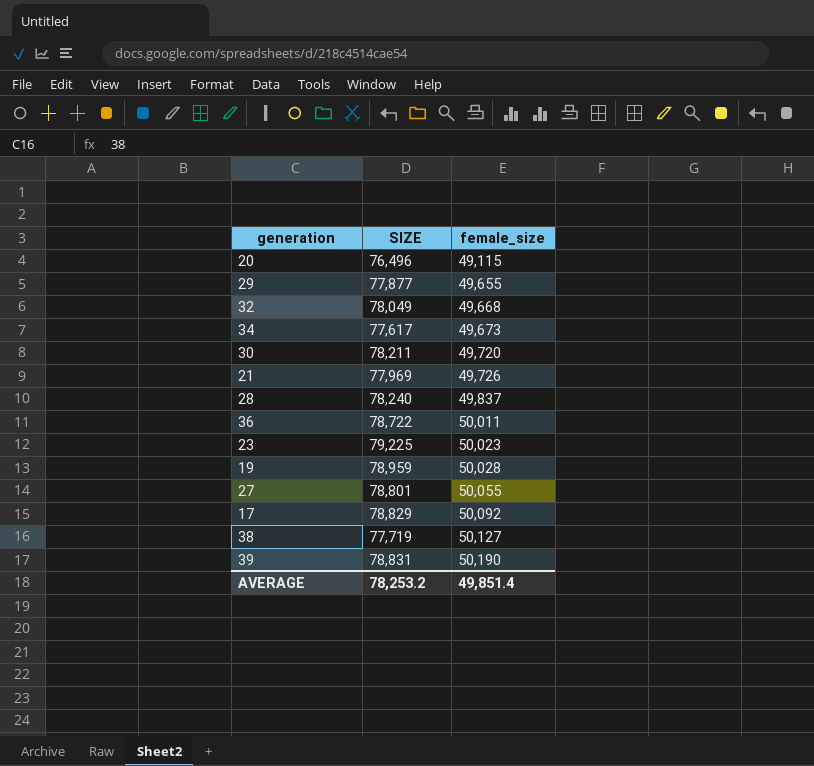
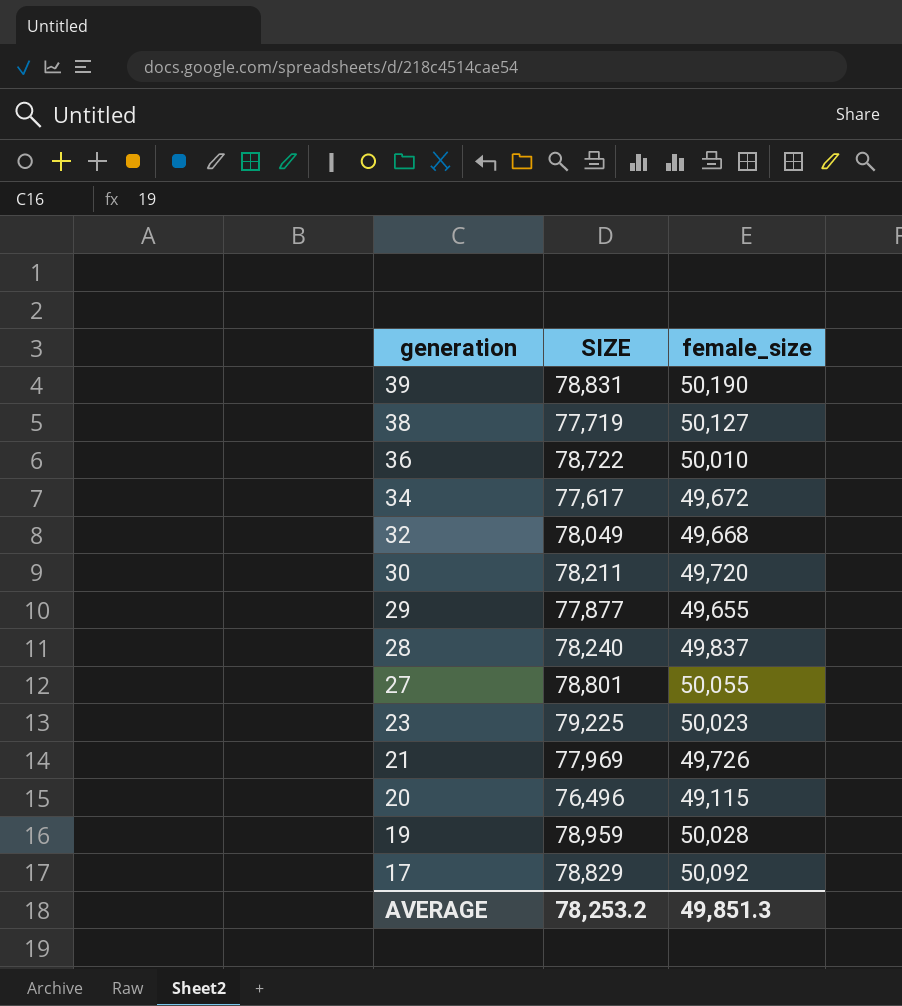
row order: female_size ascending -> generation descending
36 | female_size: 50,011 -> 50,010
34 | female_size: 49,673 -> 49,672
AVERAGE | female_size: 49,851.4 -> 49,851.3

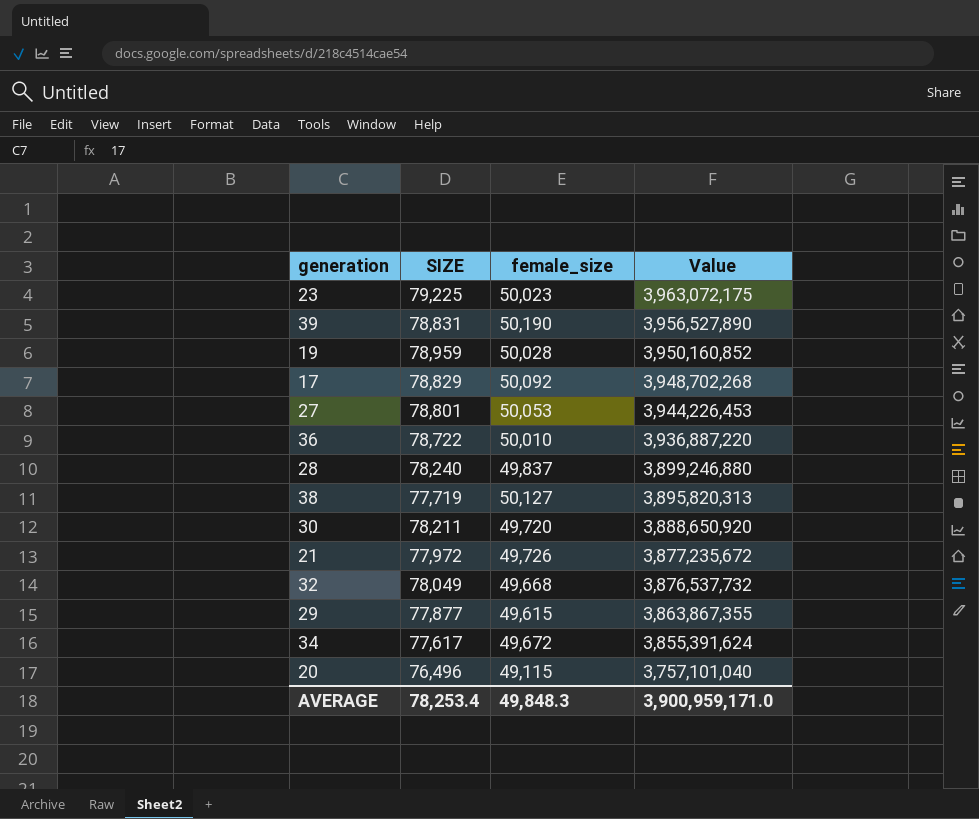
row order: generation descending -> Value descending
column Value | formula: none -> [SIZE] * [female_size]
27 | female_size: 50,055 -> 50,053
21 | SIZE: 77,969 -> 77,972
29 | female_size: 49,655 -> 49,615
AVERAGE | SIZE: 78,253.2 -> 78,253.4
AVERAGE | female_size: 49,851.3 -> 49,848.3

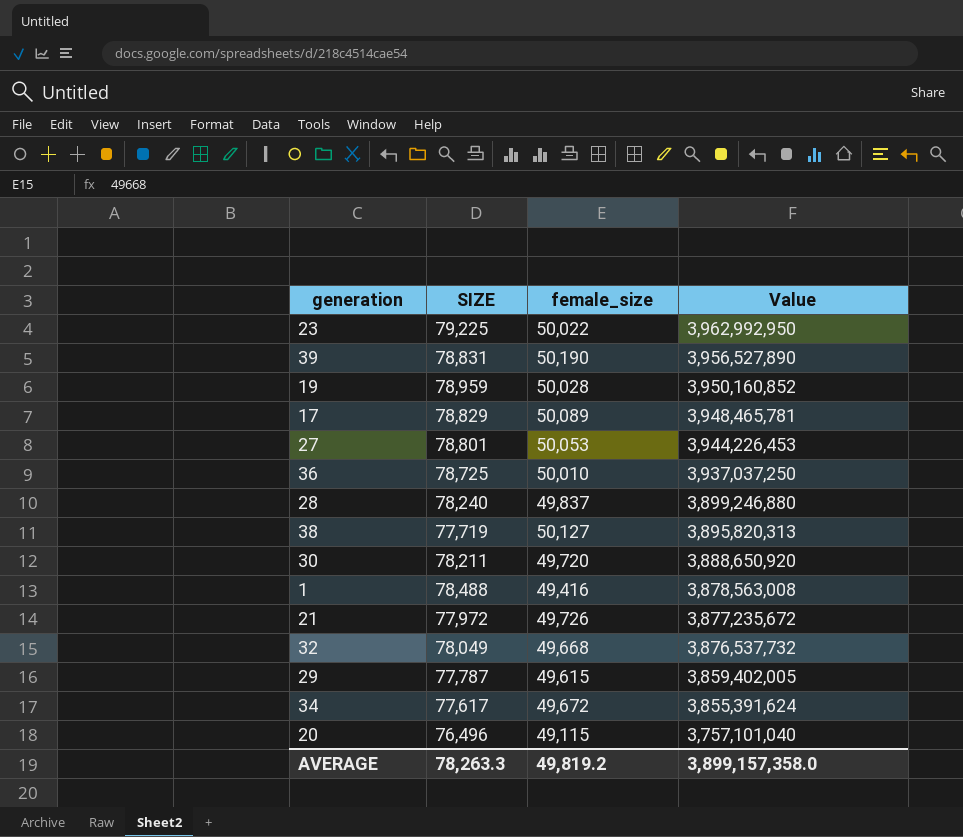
23 | female_size: 50,023 -> 50,022
23 | Value: 3,963,072,175 -> 3,962,992,950
17 | female_size: 50,092 -> 50,089
17 | Value: 3,948,702,268 -> 3,948,465,781
36 | SIZE: 78,722 -> 78,725
36 | Value: 3,936,887,220 -> 3,937,037,250
row 1: none -> 78,488 | 49,416 | 3,878,563,008
29 | SIZE: 77,877 -> 77,787
29 | Value: 3,863,867,355 -> 3,859,402,005
AVERAGE | SIZE: 78,253.4 -> 78,263.3
AVERAGE | female_size: 49,848.3 -> 49,819.2
AVERAGE | Value: 3,900,959,171.0 -> 3,899,157,358.0

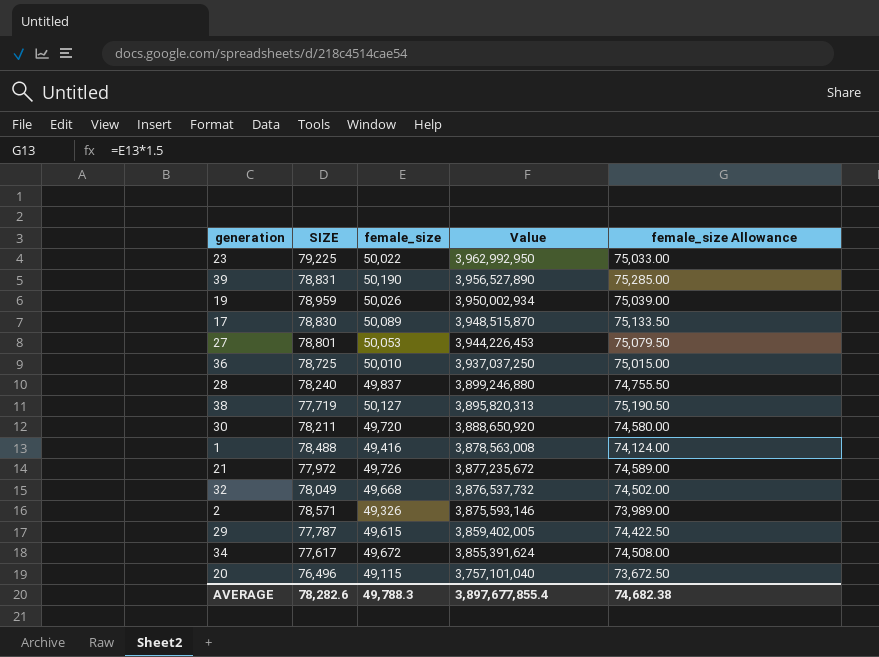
column female_size Allowance | formula: none -> [female_size] * 1.5
19 | female_size: 50,028 -> 50,026
19 | Value: 3,950,160,852 -> 3,950,002,934
17 | SIZE: 78,829 -> 78,830
17 | Value: 3,948,465,781 -> 3,948,515,870
row 2: none -> 78,571 | 49,326 | 3,875,593,146 | 73,989.00
AVERAGE | SIZE: 78,263.3 -> 78,282.6
AVERAGE | female_size: 49,819.2 -> 49,788.3
AVERAGE | Value: 3,899,157,358.0 -> 3,897,677,855.4

